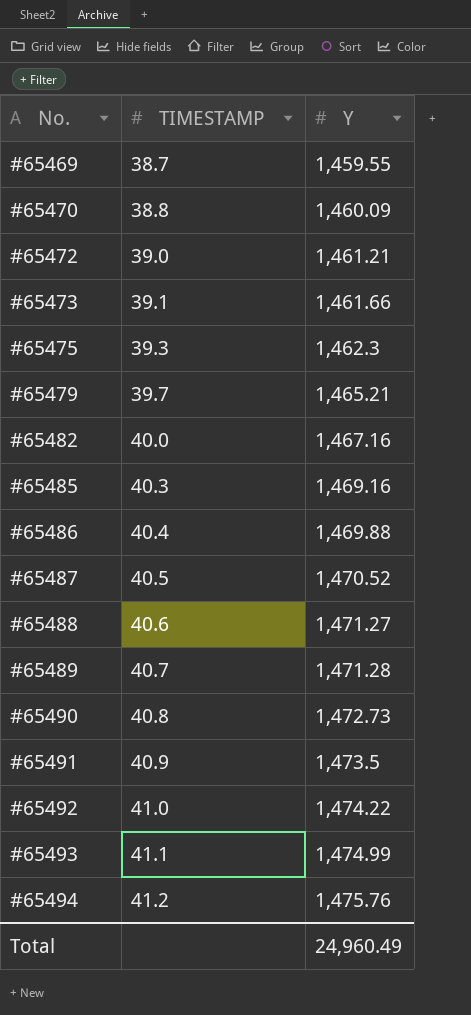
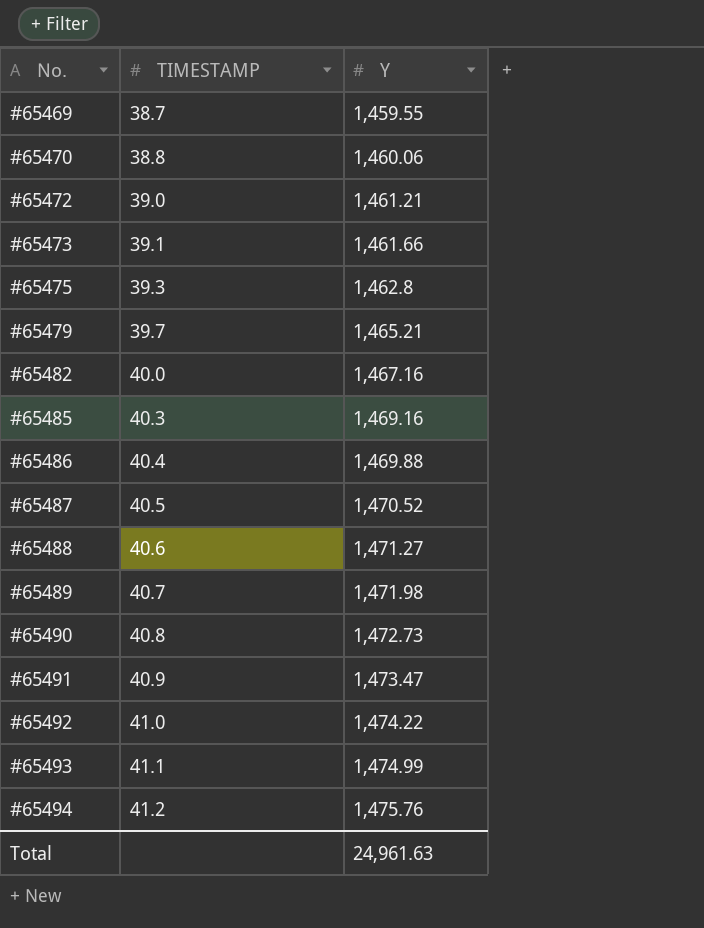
#65470 | Y: 1,460.09 -> 1,460.06
#65475 | Y: 1,462.3 -> 1,462.8
#65489 | Y: 1,471.28 -> 1,471.98
#65491 | Y: 1,473.5 -> 1,473.47
Total | Y: 24,960.49 -> 24,961.63

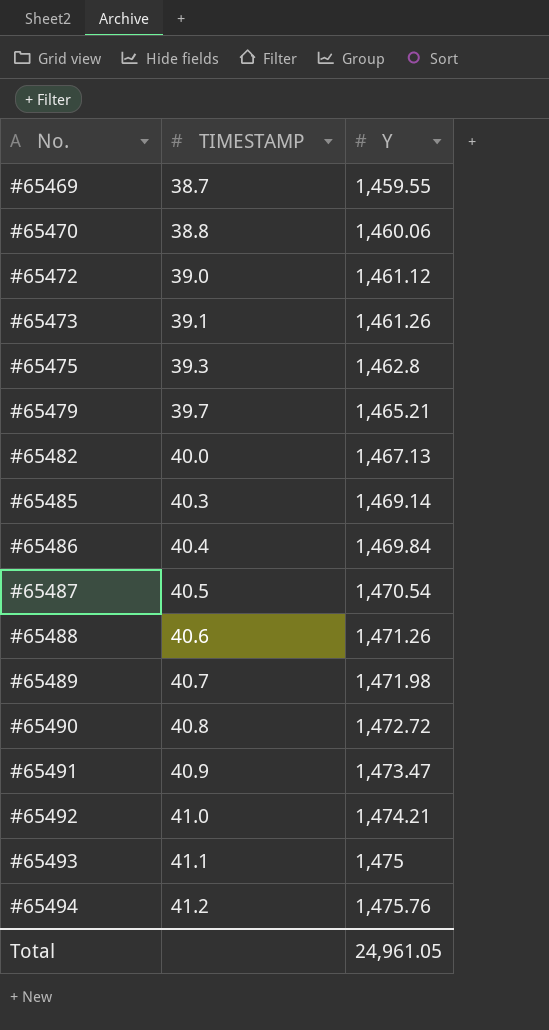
#65472 | Y: 1,461.21 -> 1,461.12
#65473 | Y: 1,461.66 -> 1,461.26
#65482 | Y: 1,467.16 -> 1,467.13
#65485 | Y: 1,469.16 -> 1,469.14
#65486 | Y: 1,469.88 -> 1,469.84
#65487 | Y: 1,470.52 -> 1,470.54
#65488 | Y: 1,471.27 -> 1,471.26
#65490 | Y: 1,472.73 -> 1,472.72
#65492 | Y: 1,474.22 -> 1,474.21
#65493 | Y: 1,474.99 -> 1,475
Total | Y: 24,961.63 -> 24,961.05

